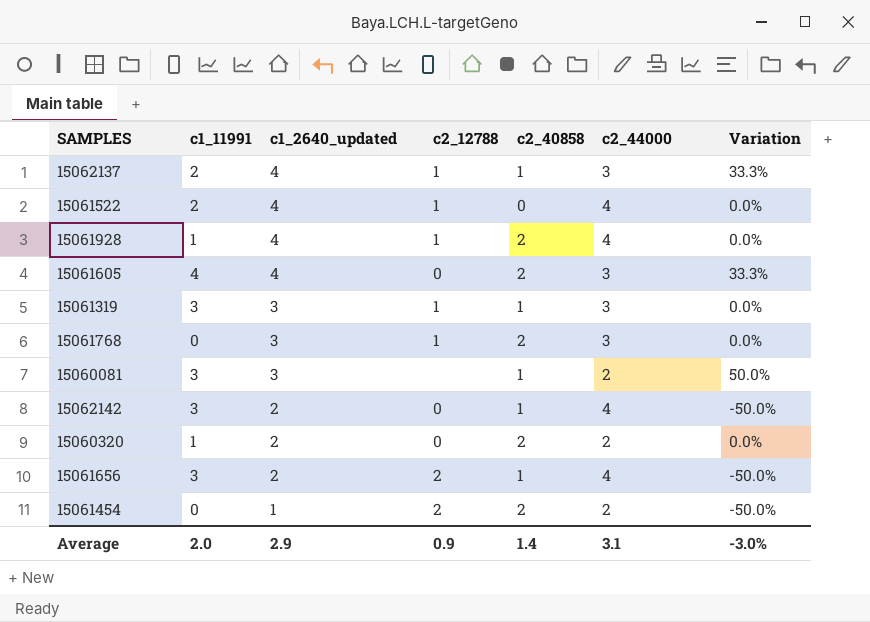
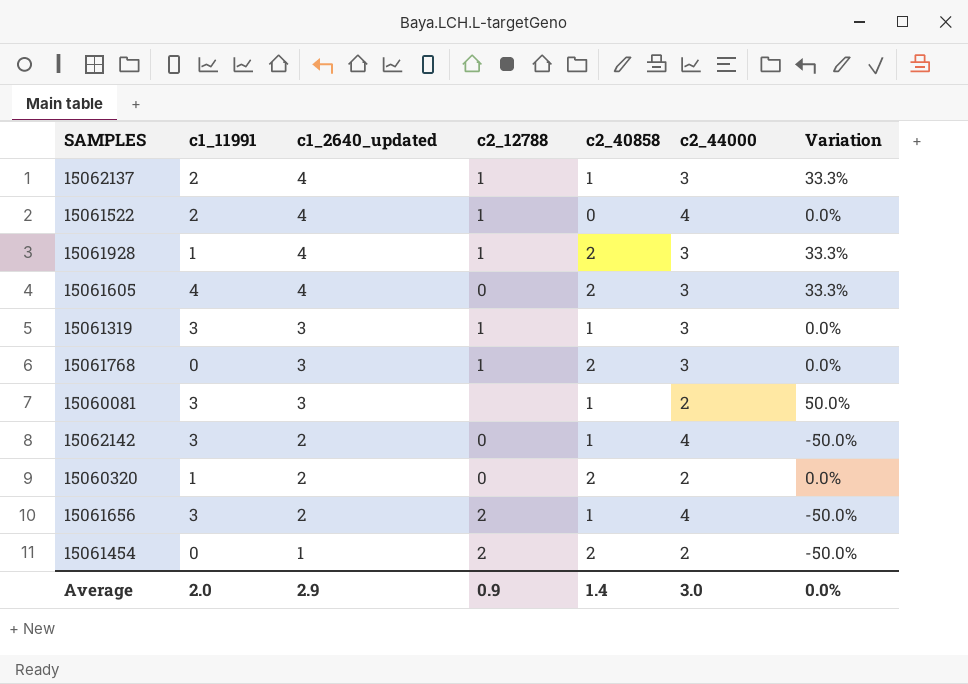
15061928 | c2_44000: 4 -> 3
15061928 | Variation: 0.0% -> 33.3%
Average | c2_44000: 3.1 -> 3.0
Average | Variation: -3.0% -> 0.0%

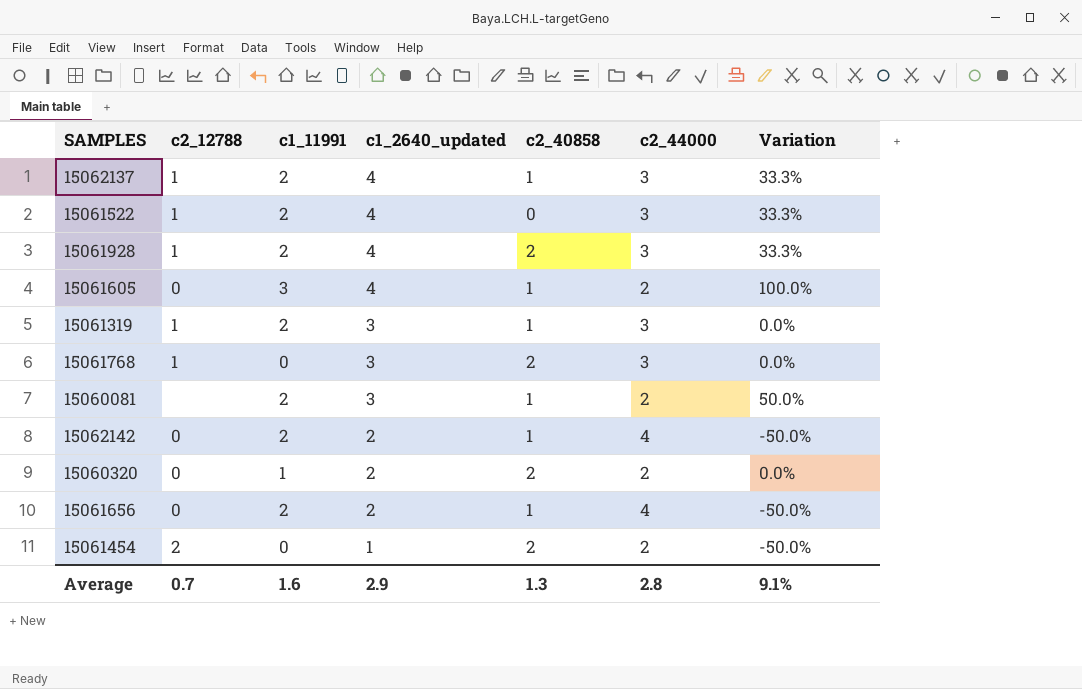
column c2_12788 | position: 4 -> 2
15061522 | c2_44000: 4 -> 3
15061522 | Variation: 0.0% -> 33.3%
15061928 | c1_11991: 1 -> 2
15061605 | c1_11991: 4 -> 3
15061605 | c2_40858: 2 -> 1
15061605 | c2_44000: 3 -> 2
15061605 | Variation: 33.3% -> 100.0%
15061319 | c1_11991: 3 -> 2
15060081 | c1_11991: 3 -> 2
15062142 | c1_11991: 3 -> 2
15061656 | c2_12788: 2 -> 0
15061656 | c1_11991: 3 -> 2
Average | c2_12788: 0.9 -> 0.7
Average | c1_11991: 2.0 -> 1.6
Average | c2_40858: 1.4 -> 1.3
Average | c2_44000: 3.0 -> 2.8
Average | Variation: 0.0% -> 9.1%

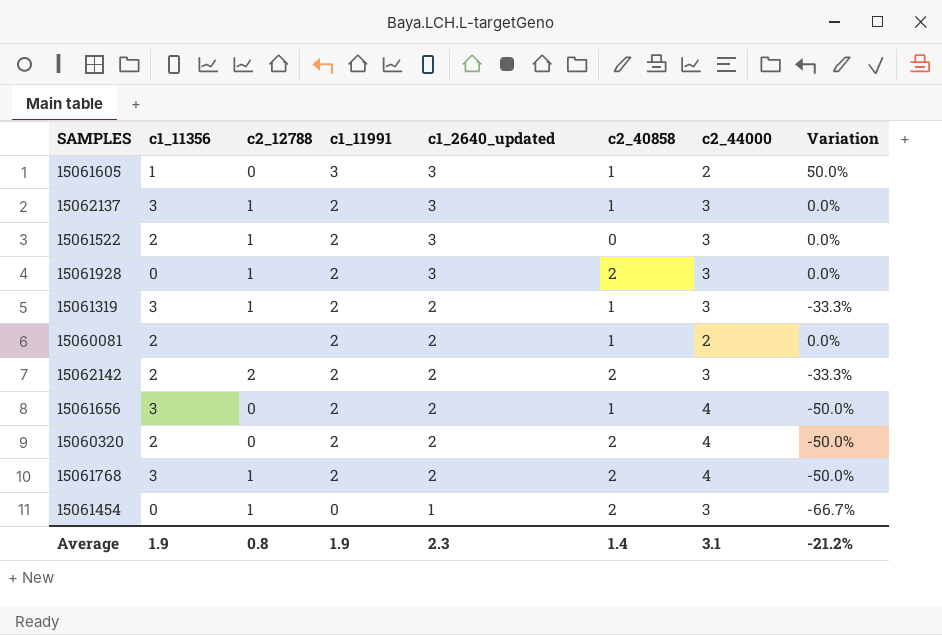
row order: c1_2640_updated descending -> c1_11991 descending
column c1_11356 | position: none -> 2
15061605 | c1_2640_updated: 4 -> 3
15061605 | Variation: 100.0% -> 50.0%
15062137 | c1_2640_updated: 4 -> 3
15062137 | Variation: 33.3% -> 0.0%
15061522 | c1_2640_updated: 4 -> 3
15061522 | Variation: 33.3% -> 0.0%
15061928 | c1_2640_updated: 4 -> 3
15061928 | Variation: 33.3% -> 0.0%
15061319 | c1_2640_updated: 3 -> 2
15061319 | Variation: 0.0% -> -33.3%
15060081 | c1_2640_updated: 3 -> 2
15060081 | Variation: 50.0% -> 0.0%
15062142 | c2_12788: 0 -> 2
15062142 | c2_40858: 1 -> 2
15062142 | c2_44000: 4 -> 3
15062142 | Variation: -50.0% -> -33.3%
15060320 | c1_11991: 1 -> 2
15060320 | c2_44000: 2 -> 4
15060320 | Variation: 0.0% -> -50.0%
15061768 | c1_11991: 0 -> 2
15061768 | c1_2640_updated: 3 -> 2
15061768 | c2_44000: 3 -> 4
15061768 | Variation: 0.0% -> -50.0%
15061454 | c2_12788: 2 -> 1
15061454 | c2_44000: 2 -> 3
15061454 | Variation: -50.0% -> -66.7%
Average | c2_12788: 0.7 -> 0.8
Average | c1_11991: 1.6 -> 1.9
Average | c1_2640_updated: 2.9 -> 2.3
Average | c2_40858: 1.3 -> 1.4
Average | c2_44000: 2.8 -> 3.1
Average | Variation: 9.1% -> -21.2%

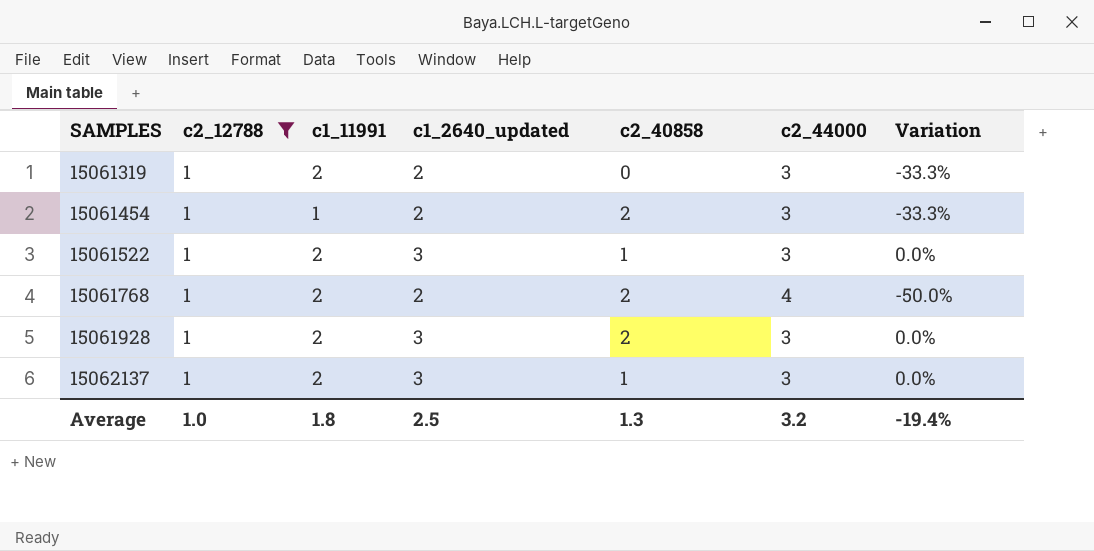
filter: none -> c2_12788 = 1
row order: c1_11991 descending -> SAMPLES ascending
column c1_11356 | position: 2 -> none
15061319 | c2_40858: 1 -> 0
15061454 | c1_11991: 0 -> 1
15061454 | c1_2640_updated: 1 -> 2
15061454 | Variation: -66.7% -> -33.3%
15061522 | c2_40858: 0 -> 1
Average | c2_12788: 0.8 -> 1.0
Average | c1_11991: 1.9 -> 1.8
Average | c1_2640_updated: 2.3 -> 2.5
Average | c2_40858: 1.4 -> 1.3
Average | c2_44000: 3.1 -> 3.2
Average | Variation: -21.2% -> -19.4%

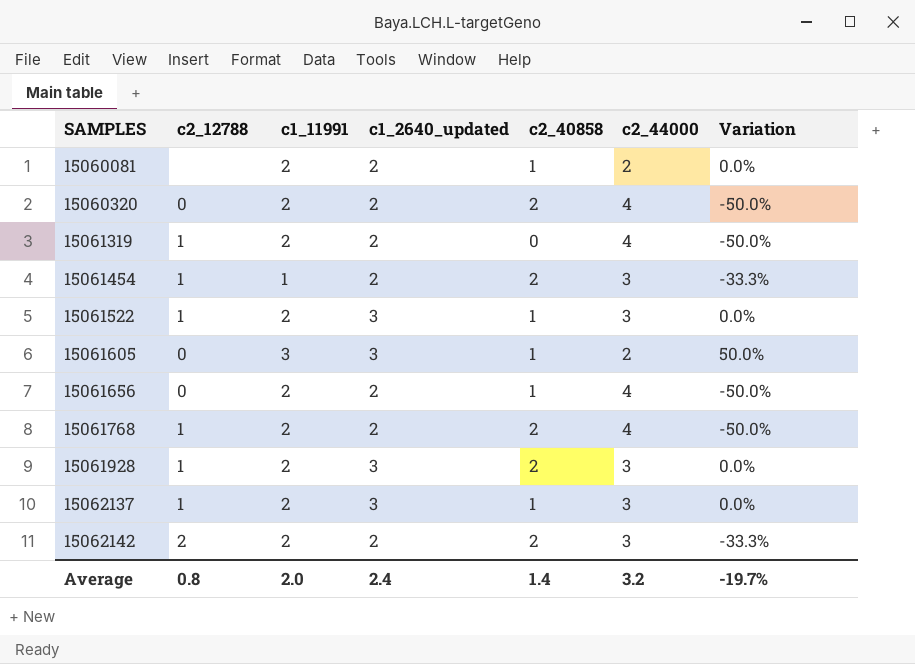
filter: c2_12788 = 1 -> none
15061319 | c2_44000: 3 -> 4
15061319 | Variation: -33.3% -> -50.0%
Average | c2_12788: 1.0 -> 0.8
Average | c1_11991: 1.8 -> 2.0
Average | c1_2640_updated: 2.5 -> 2.4
Average | c2_40858: 1.3 -> 1.4
Average | Variation: -19.4% -> -19.7%

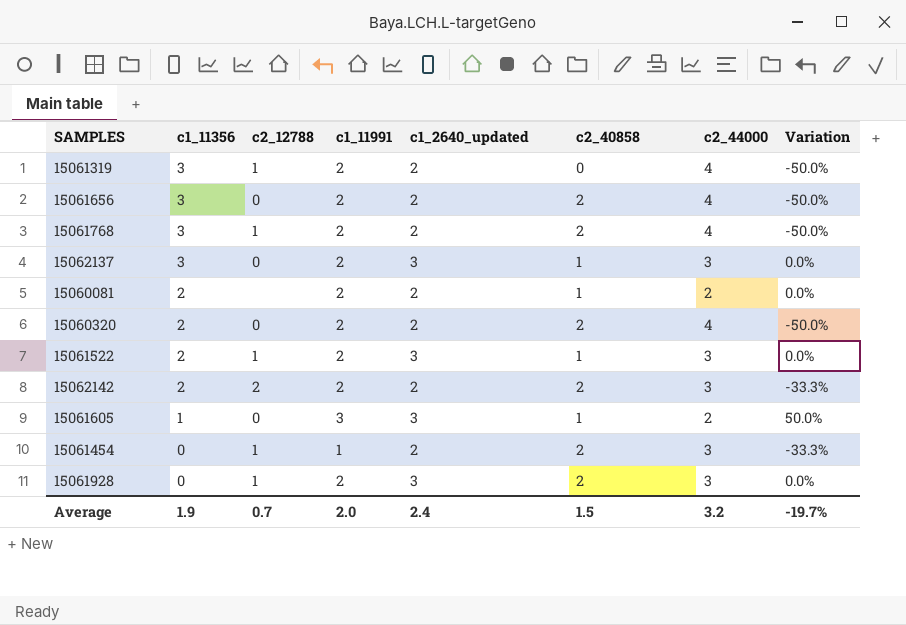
row order: SAMPLES ascending -> c1_11356 descending
column c1_11356 | position: none -> 2
15061656 | c2_40858: 1 -> 2
15062137 | c2_12788: 1 -> 0
Average | c2_12788: 0.8 -> 0.7
Average | c2_40858: 1.4 -> 1.5

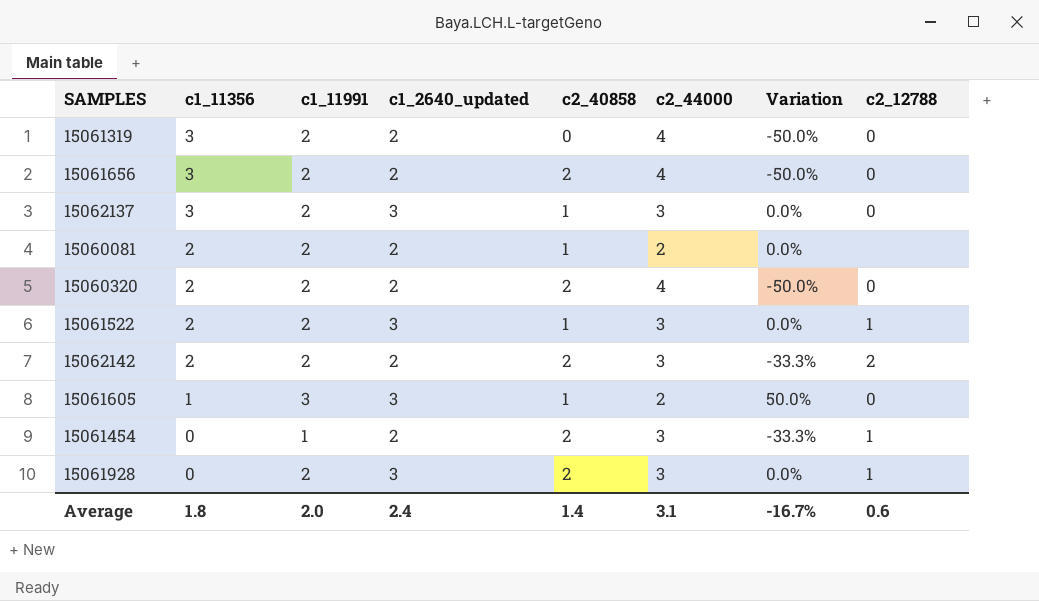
column c2_12788 | position: 3 -> 8
row 15061768: 3 | 1 | 2 | 2 | 2 | 4 | -50.0% -> none
15061319 | c2_12788: 1 -> 0
Average | c1_11356: 1.9 -> 1.8
Average | c2_40858: 1.5 -> 1.4
Average | c2_44000: 3.2 -> 3.1
Average | Variation: -19.7% -> -16.7%
Average | c2_12788: 0.7 -> 0.6

